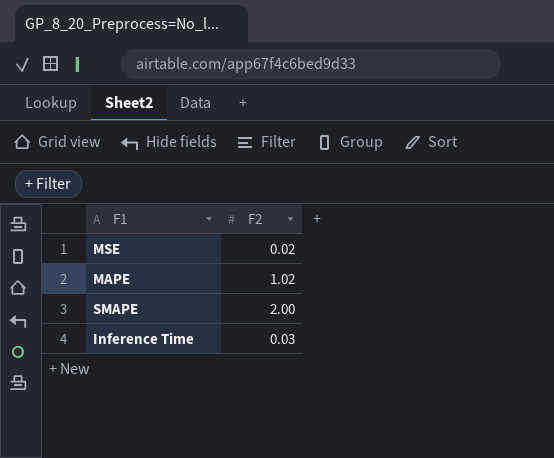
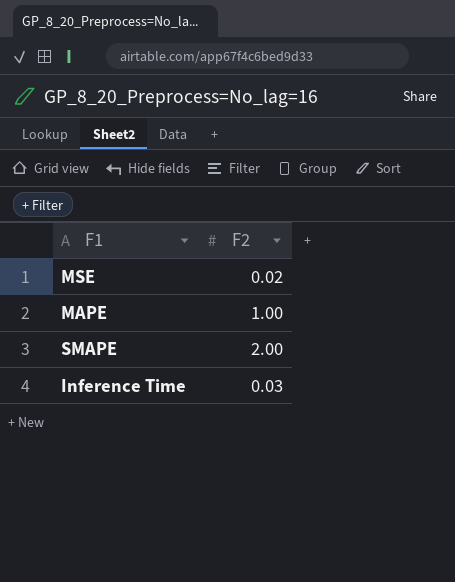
MAPE | F2: 1.02 -> 1.00

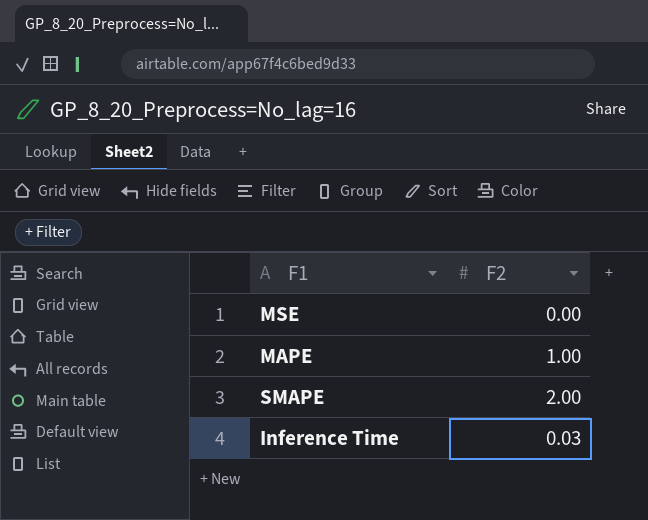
MSE | F2: 0.02 -> 0.00

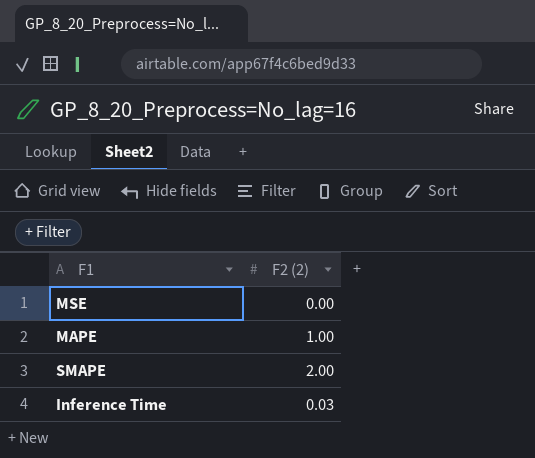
column name: F2 -> F2 (2)

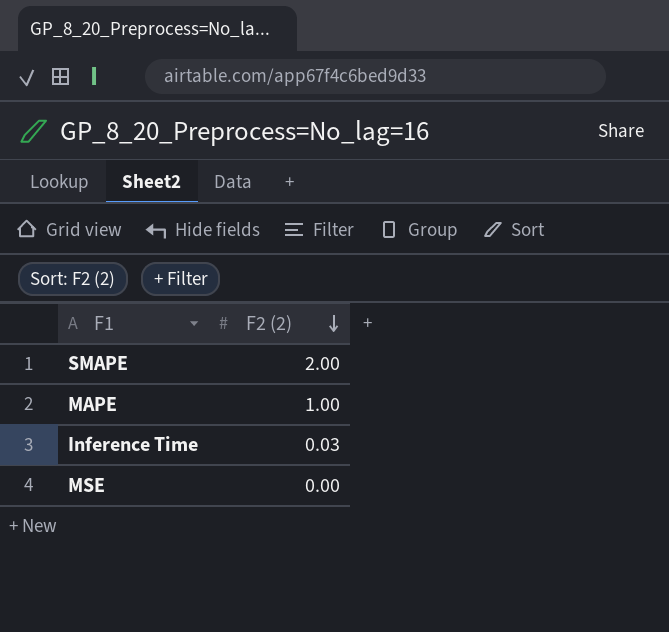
row order: none -> F2 (2) descending

